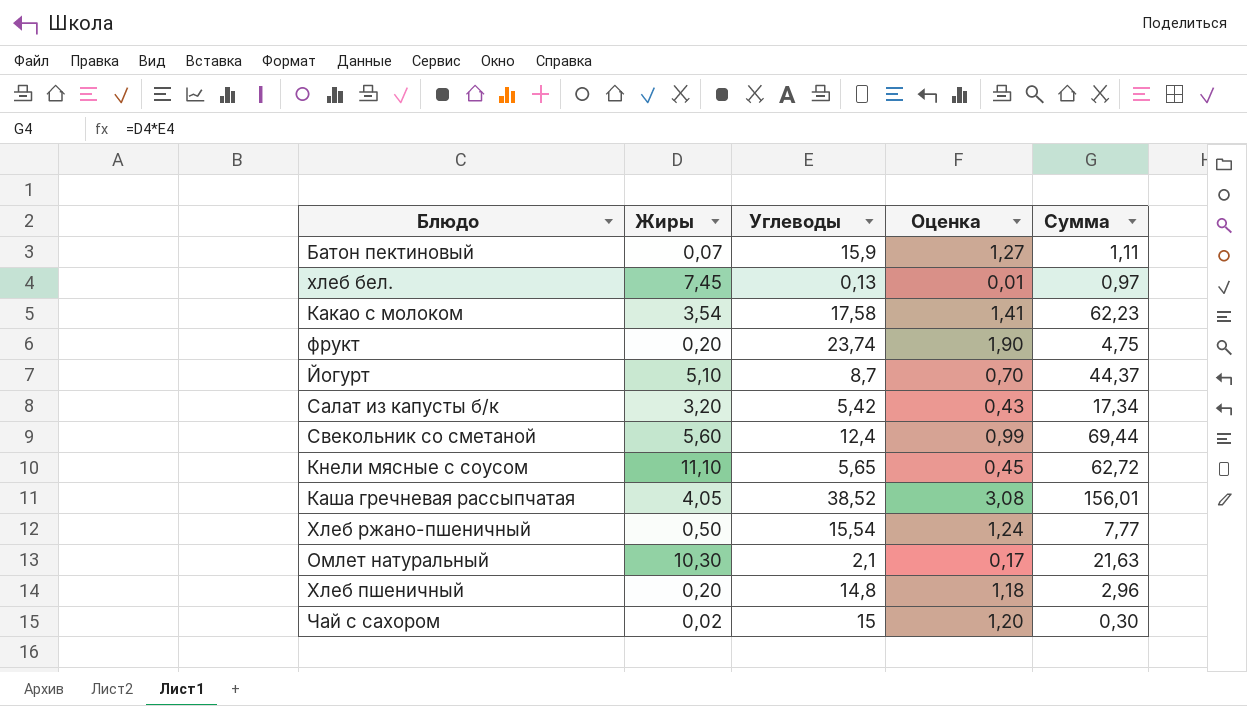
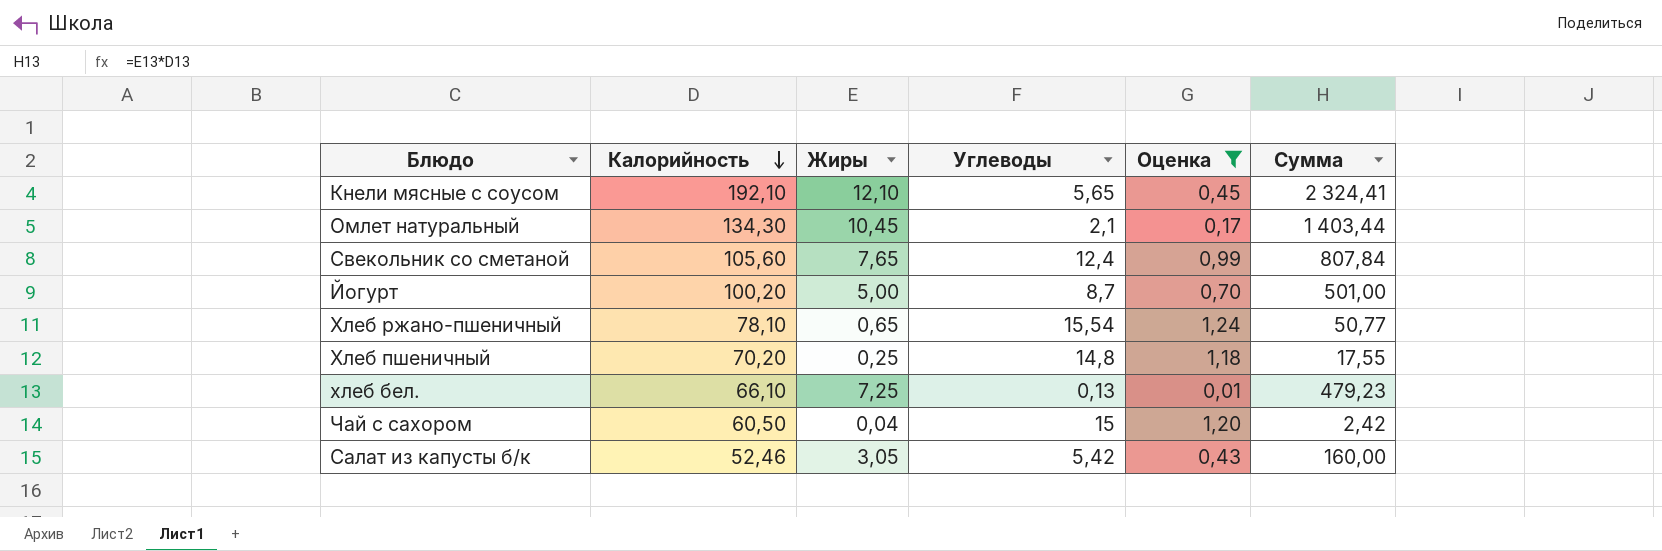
filter: none -> Оценка <= 1,24
row order: none -> Калорийность descending
column Калорийность | position: none -> 2
column Сумма | formula: [Жиры] * [Углеводы] -> [Калорийность] * [Жиры]
Кнели мясные с соусом | Жиры: 11,10 -> 12,10
Омлет натуральный | Жиры: 10,30 -> 10,45
Свекольник со сметаной | Жиры: 5,60 -> 7,65
Йогурт | Жиры: 5,10 -> 5,00
Хлеб ржано-пшеничный | Жиры: 0,50 -> 0,65
Хлеб пшеничный | Жиры: 0,20 -> 0,25
хлеб бел. | Жиры: 7,45 -> 7,25
Чай с сахором | Жиры: 0,02 -> 0,04
Салат из капусты б/к | Жиры: 3,20 -> 3,05

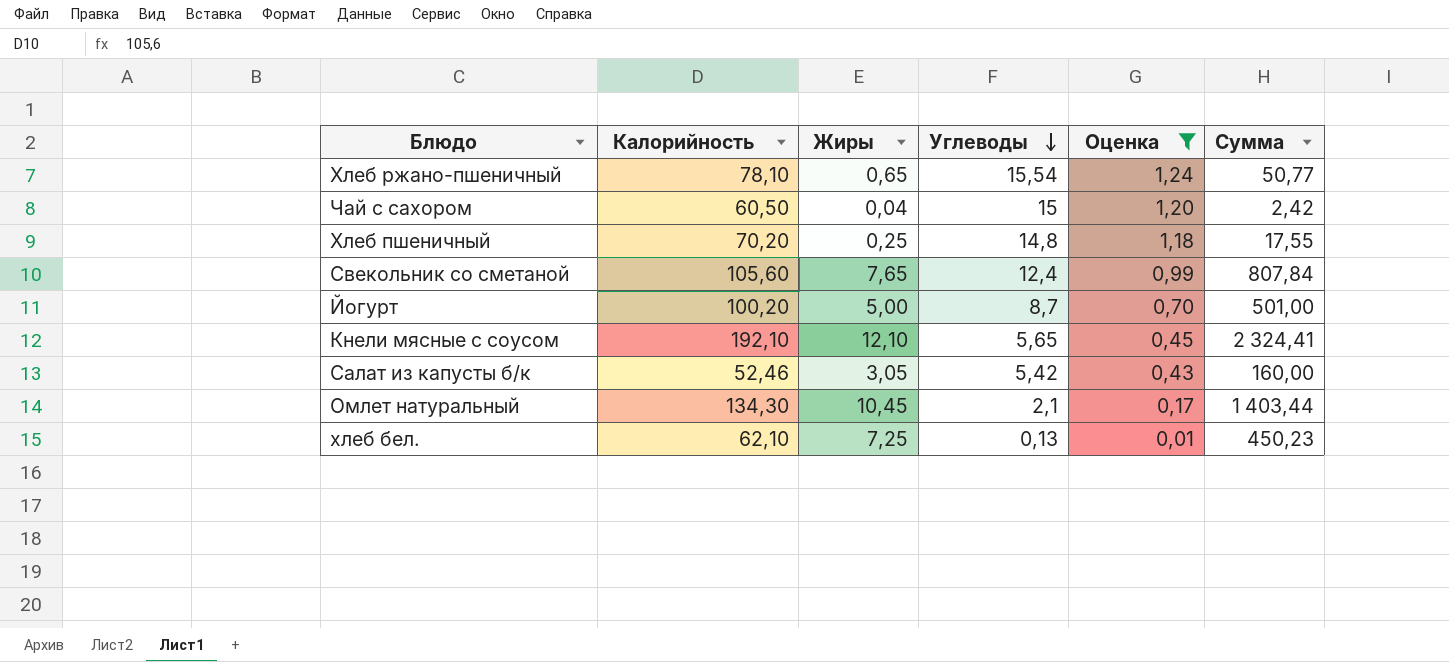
row order: Калорийность descending -> Углеводы descending
хлеб бел. | Калорийность: 66,10 -> 62,10
хлеб бел. | Сумма: 479,23 -> 450,23

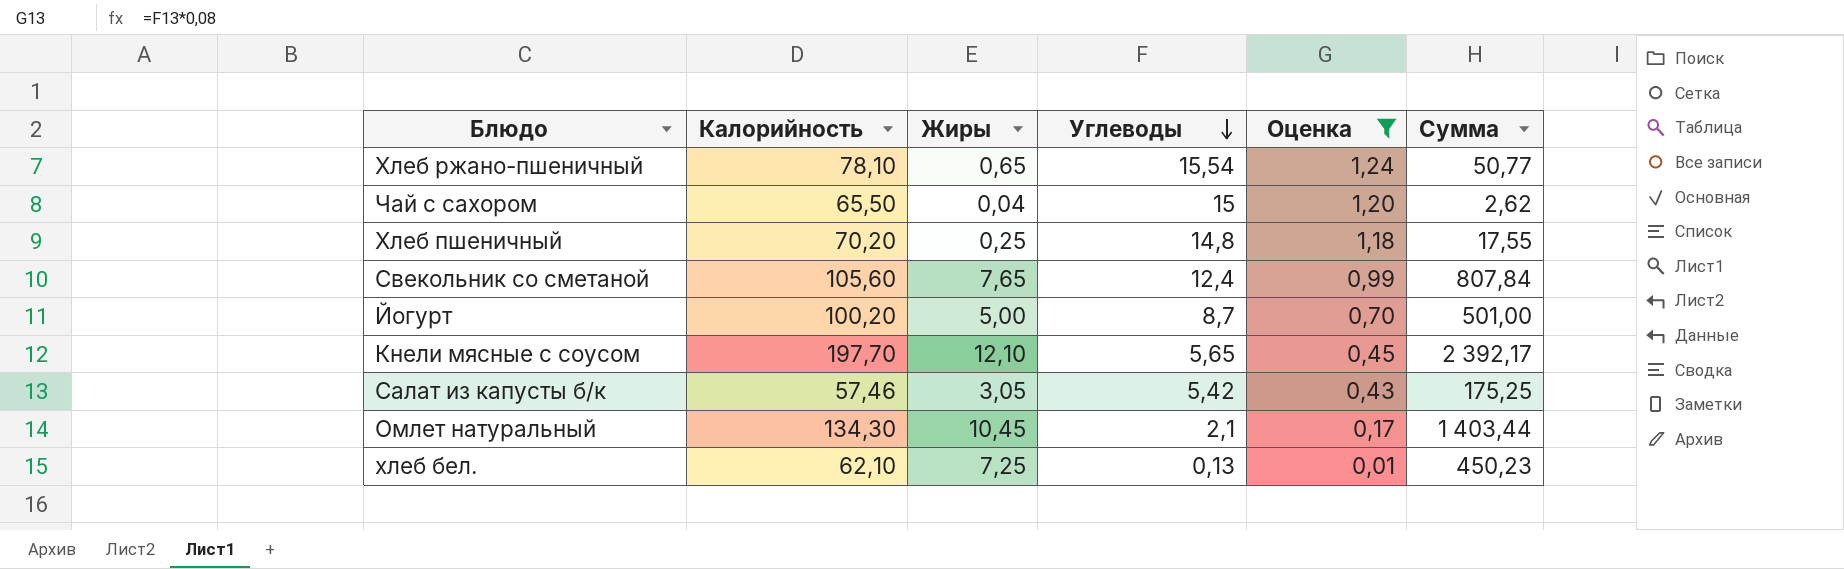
Чай с сахором | Калорийность: 60,50 -> 65,50
Чай с сахором | Сумма: 2,42 -> 2,62
Кнели мясные с соусом | Калорийность: 192,10 -> 197,70
Кнели мясные с соусом | Сумма: 2 324,41 -> 2 392,17
Салат из капусты б/к | Калорийность: 52,46 -> 57,46
Салат из капусты б/к | Сумма: 160,00 -> 175,25

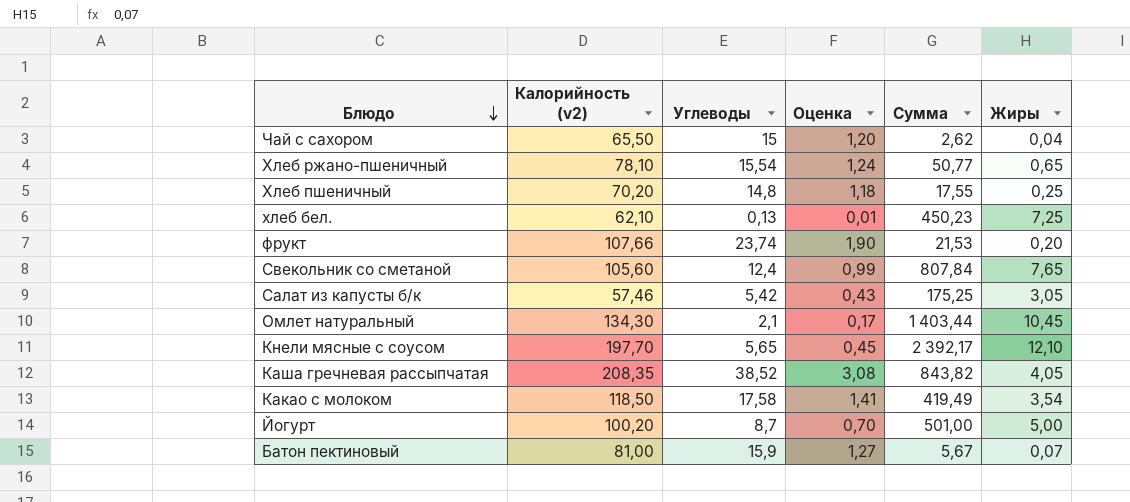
filter: Оценка <= 1,24 -> none
row order: Углеводы descending -> Блюдо descending
column name: Калорийность -> Калорийность (v2)
column Жиры | position: 3 -> 6

